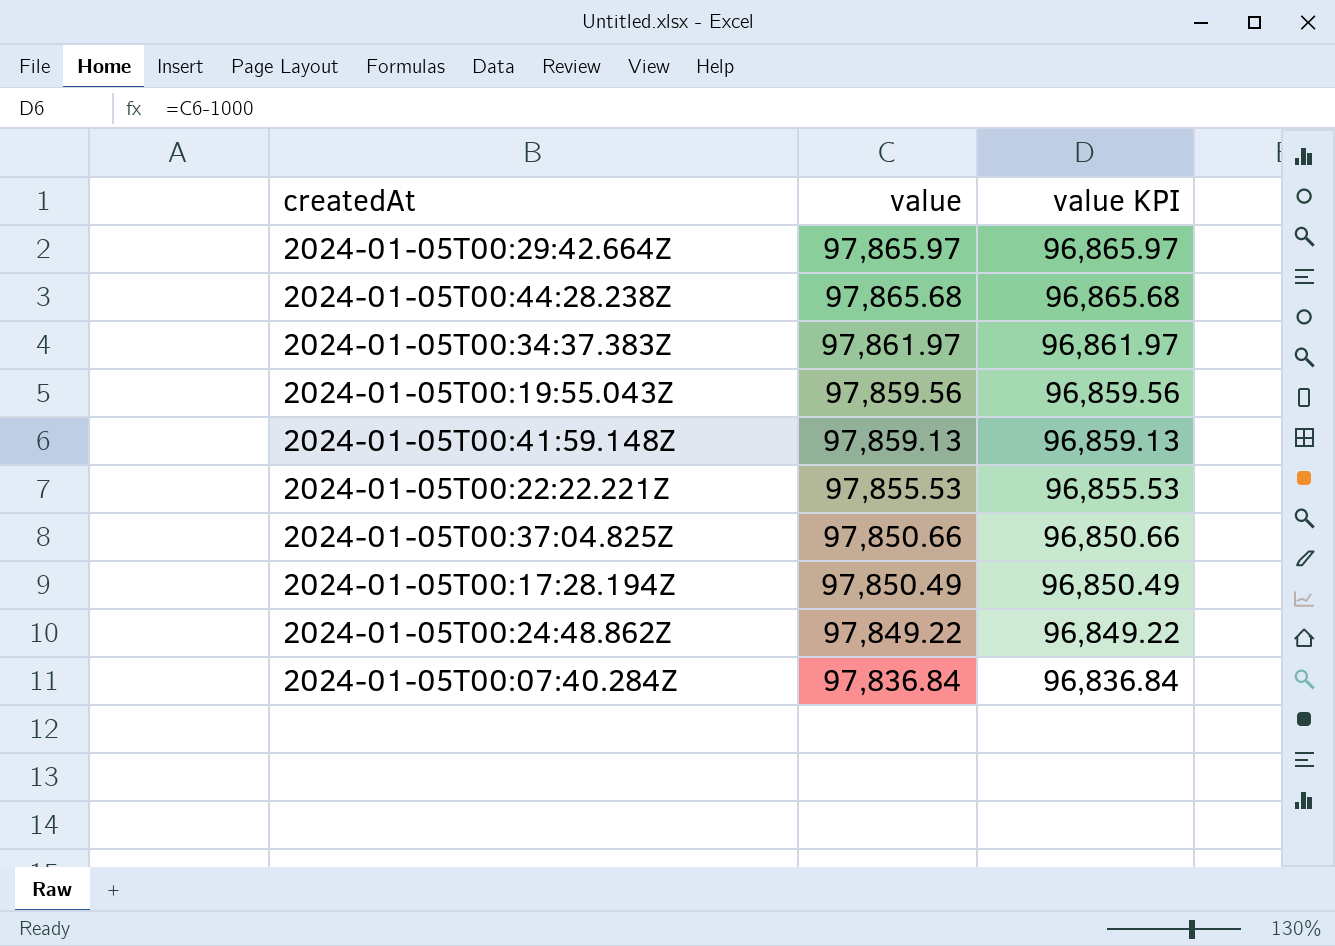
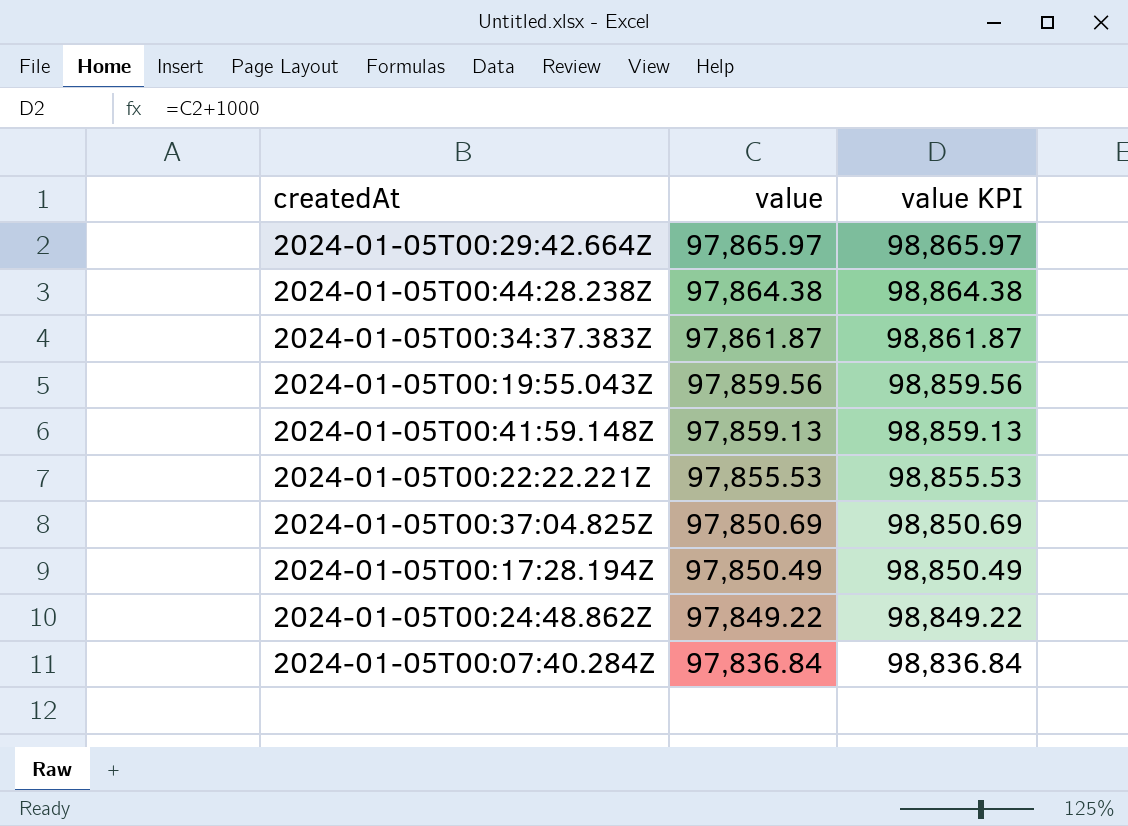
column value KPI | formula: [value] - 1000 -> [value] + 1000
2024-01-05T00:44:28.238Z | value: 97,865.68 -> 97,864.38
2024-01-05T00:34:37.383Z | value: 97,861.97 -> 97,861.87
2024-01-05T00:37:04.825Z | value: 97,850.66 -> 97,850.69

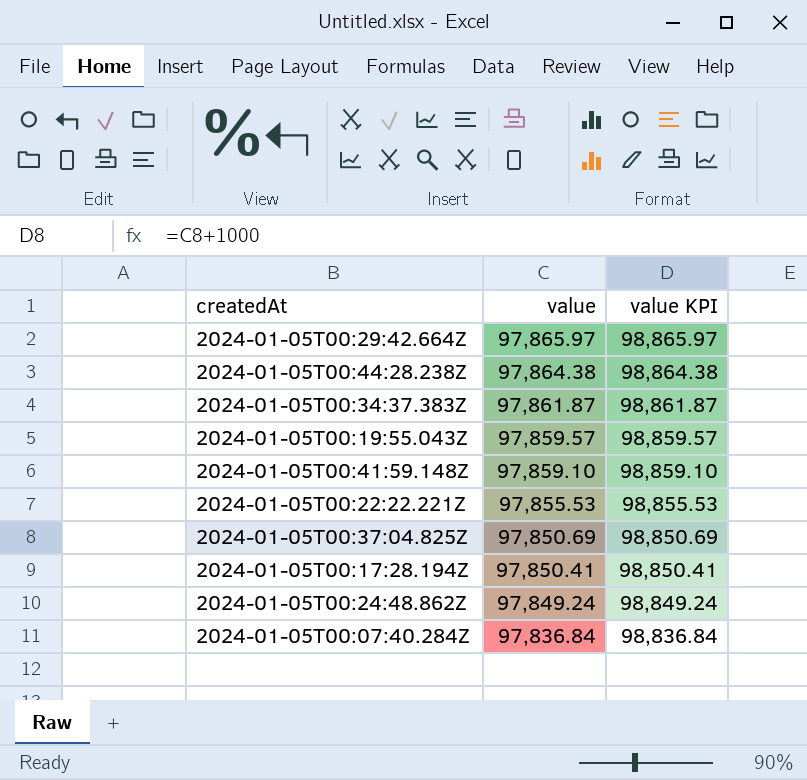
2024-01-05T00:19:55.043Z | value: 97,859.56 -> 97,859.57
2024-01-05T00:19:55.043Z | value KPI: 98,859.56 -> 98,859.57
2024-01-05T00:41:59.148Z | value: 97,859.13 -> 97,859.10
2024-01-05T00:41:59.148Z | value KPI: 98,859.13 -> 98,859.10
2024-01-05T00:17:28.194Z | value: 97,850.49 -> 97,850.41
2024-01-05T00:17:28.194Z | value KPI: 98,850.49 -> 98,850.41
2024-01-05T00:24:48.862Z | value: 97,849.22 -> 97,849.24
2024-01-05T00:24:48.862Z | value KPI: 98,849.22 -> 98,849.24

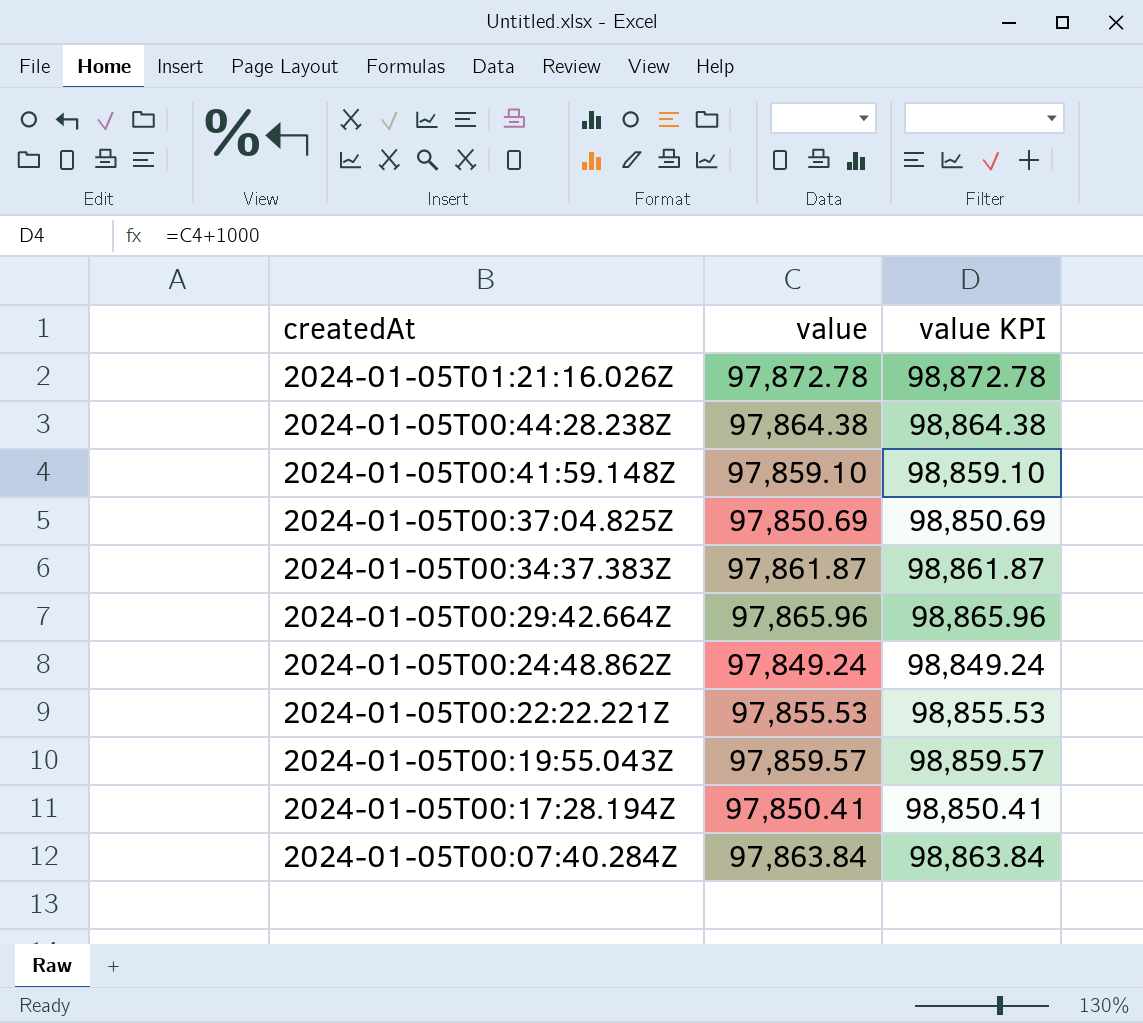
row order: value descending -> createdAt descending
row 2024-01-05T01:21:16.026Z: none -> 97,872.78 | 98,872.78
2024-01-05T00:29:42.664Z | value: 97,865.97 -> 97,865.96
2024-01-05T00:29:42.664Z | value KPI: 98,865.97 -> 98,865.96
2024-01-05T00:07:40.284Z | value: 97,836.84 -> 97,863.84
2024-01-05T00:07:40.284Z | value KPI: 98,836.84 -> 98,863.84

